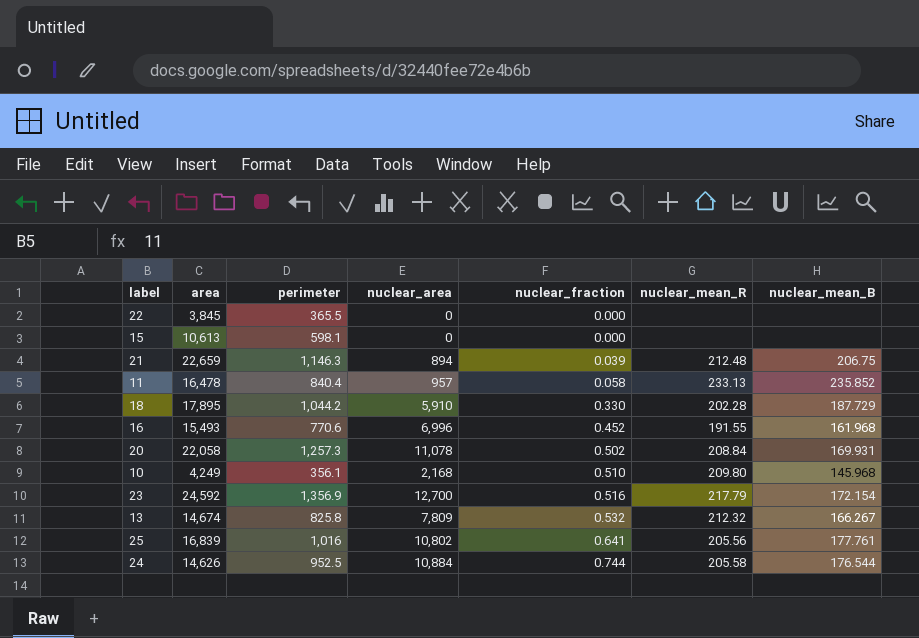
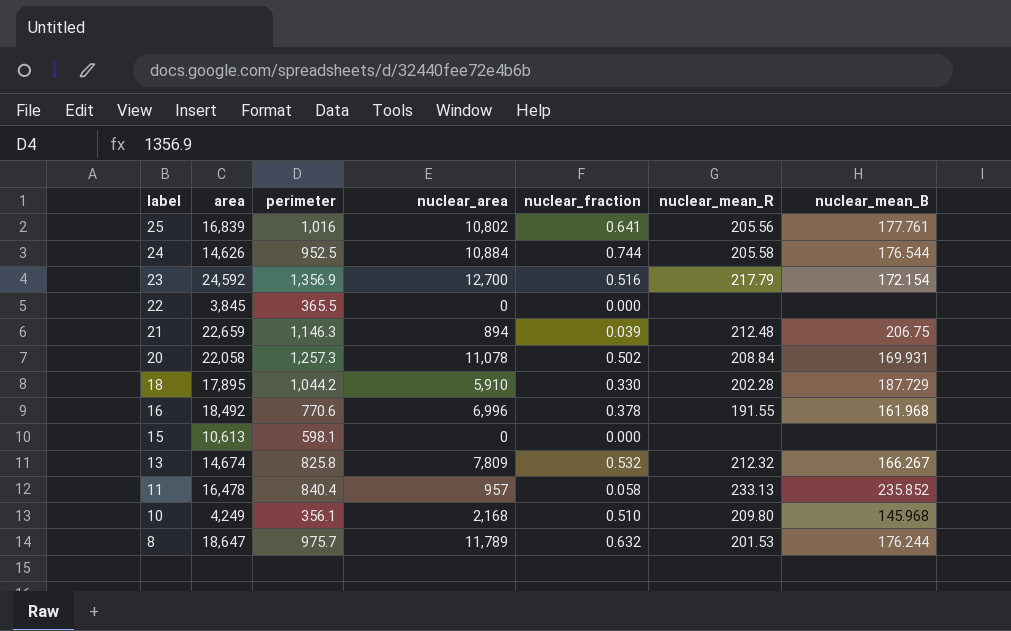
row order: nuclear_fraction ascending -> label descending
16 | area: 15,493 -> 18,492
16 | nuclear_fraction: 0.452 -> 0.378
row 8: none -> 18,647 | 975.7 | 11,789 | 0.632 | 201.53 | 176.244

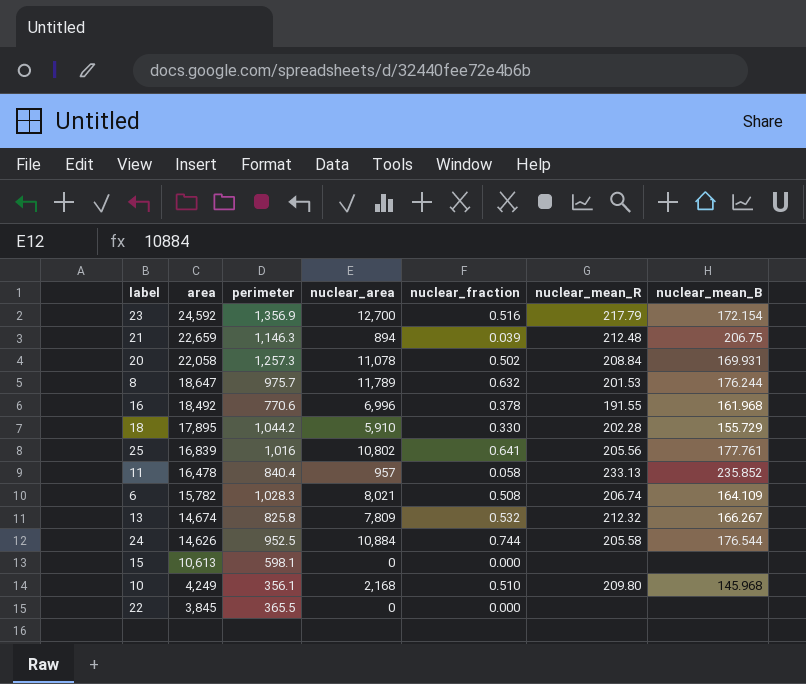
row order: label descending -> area descending
18 | nuclear_mean_B: 187.729 -> 155.729
row 6: none -> 15,782 | 1,028.3 | 8,021 | 0.508 | 206.74 | 164.109

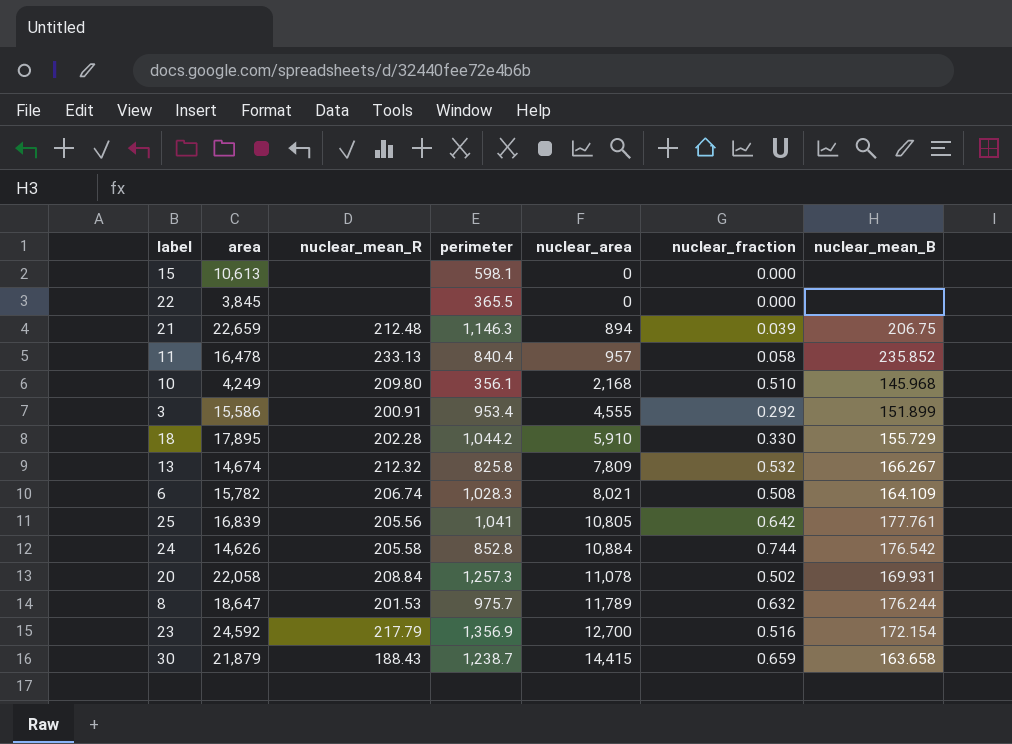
row order: area descending -> nuclear_area ascending
column nuclear_mean_R | position: 6 -> 3
row 16: 18,492 | 770.6 | 6,996 | 0.378 | 191.55 | 161.968 -> none
row 3: none -> 15,586 | 200.91 | 953.4 | 4,555 | 0.292 | 151.899
25 | perimeter: 1,016 -> 1,041
25 | nuclear_area: 10,802 -> 10,805
25 | nuclear_fraction: 0.641 -> 0.642
24 | perimeter: 952.5 -> 852.8
24 | nuclear_mean_B: 176.544 -> 176.542
row 30: none -> 21,879 | 188.43 | 1,238.7 | 14,415 | 0.659 | 163.658

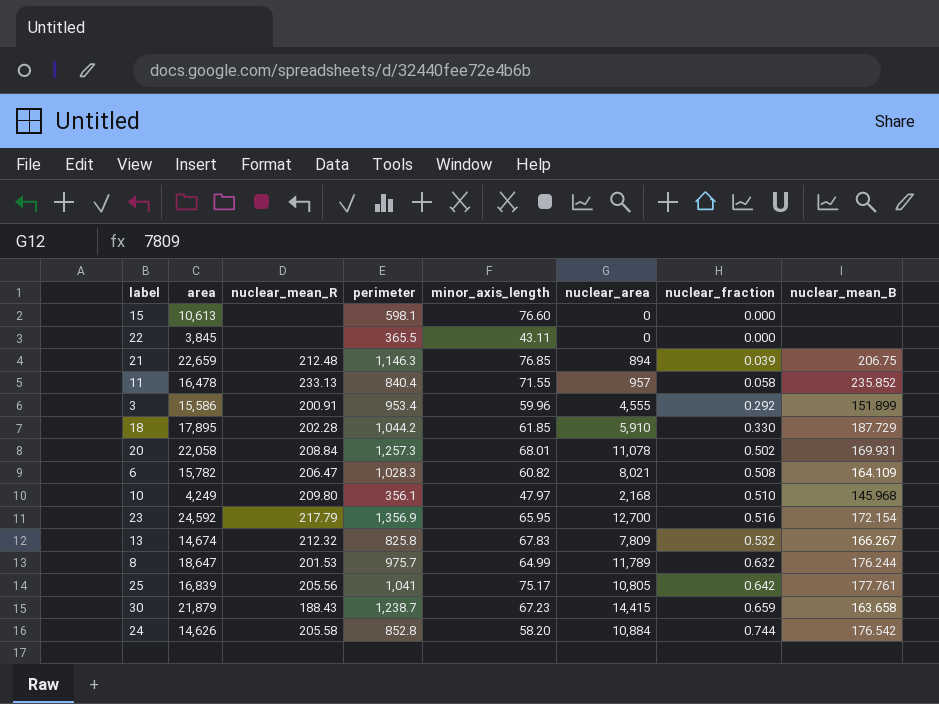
row order: nuclear_area ascending -> nuclear_fraction ascending
column minor_axis_length | position: none -> 5
18 | nuclear_mean_B: 155.729 -> 187.729
6 | nuclear_mean_R: 206.74 -> 206.47

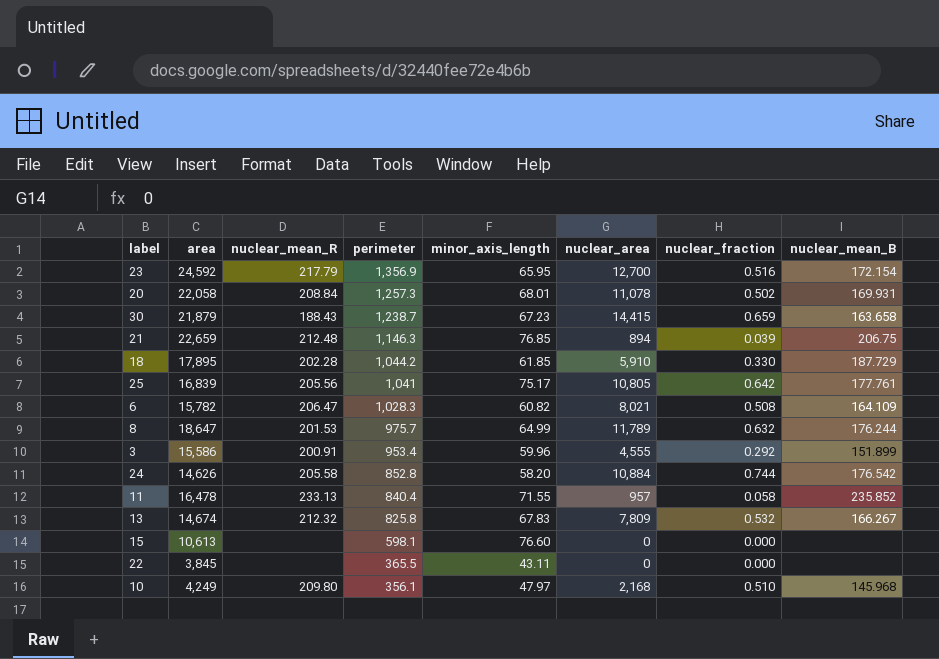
row order: nuclear_fraction ascending -> perimeter descending

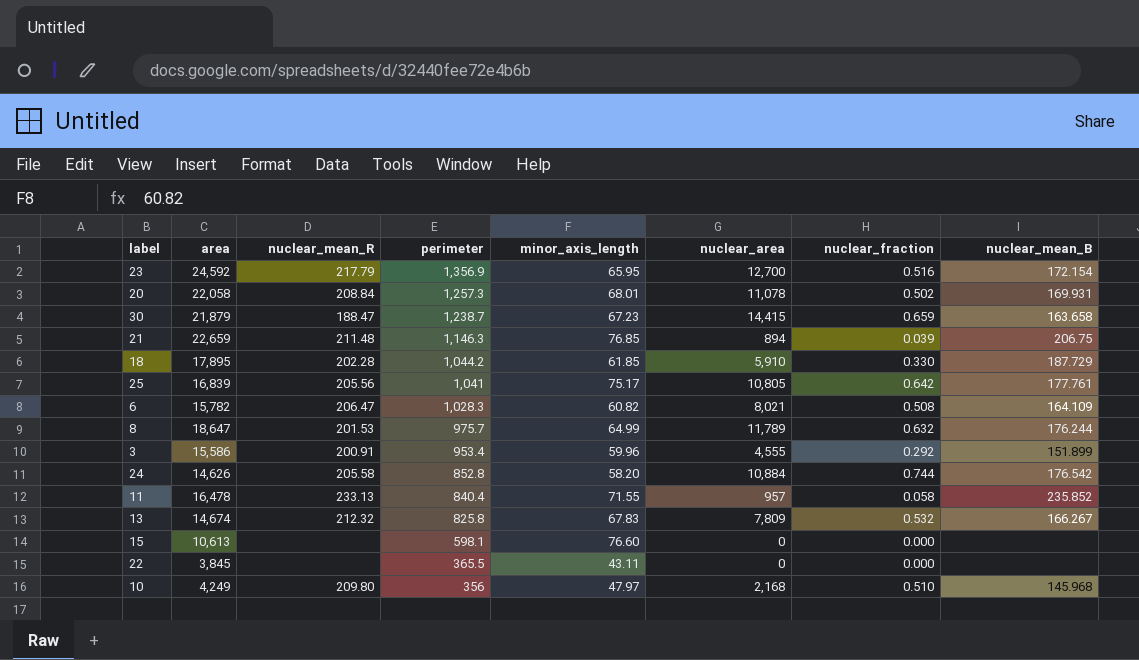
30 | nuclear_mean_R: 188.43 -> 188.47
21 | nuclear_mean_R: 212.48 -> 211.48
10 | perimeter: 356.1 -> 356

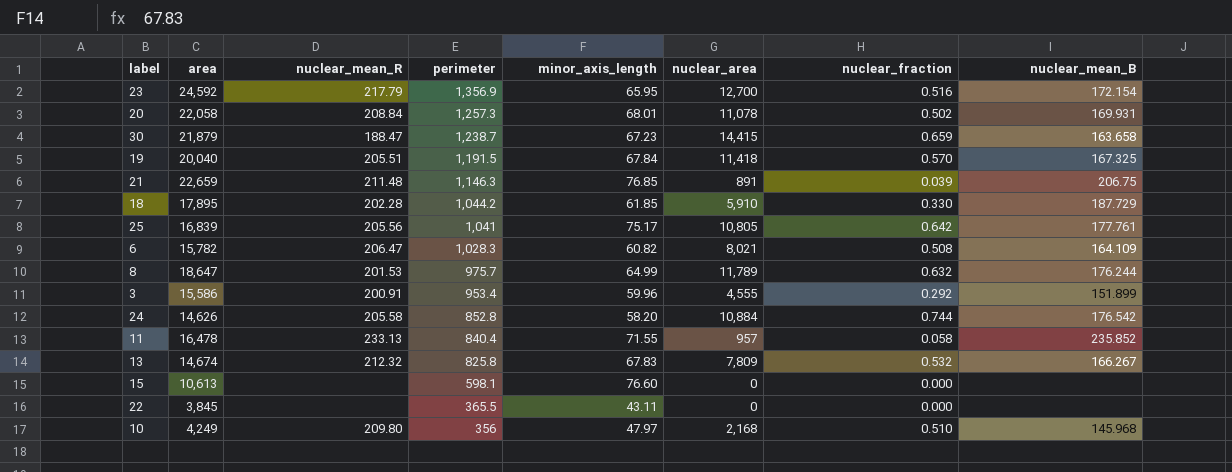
row 19: none -> 20,040 | 205.51 | 1,191.5 | 67.84 | 11,418 | 0.570 | 167.325
21 | nuclear_area: 894 -> 891

